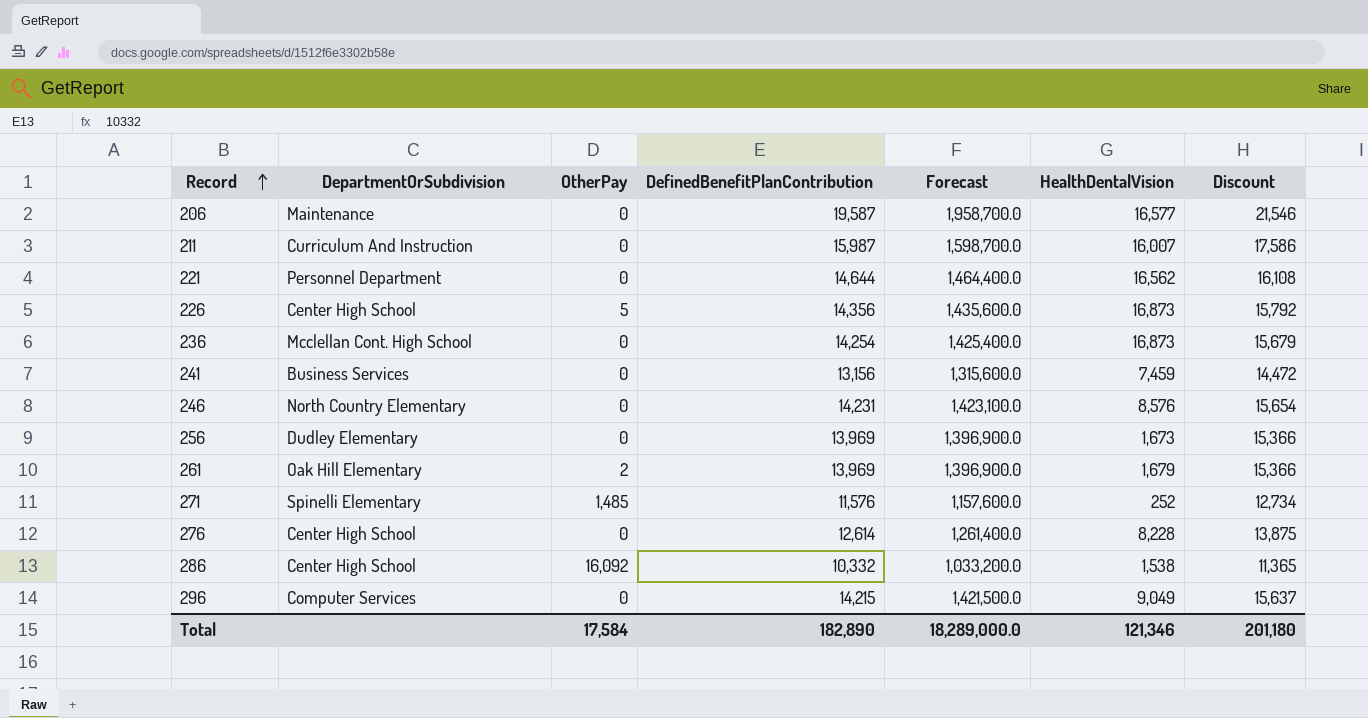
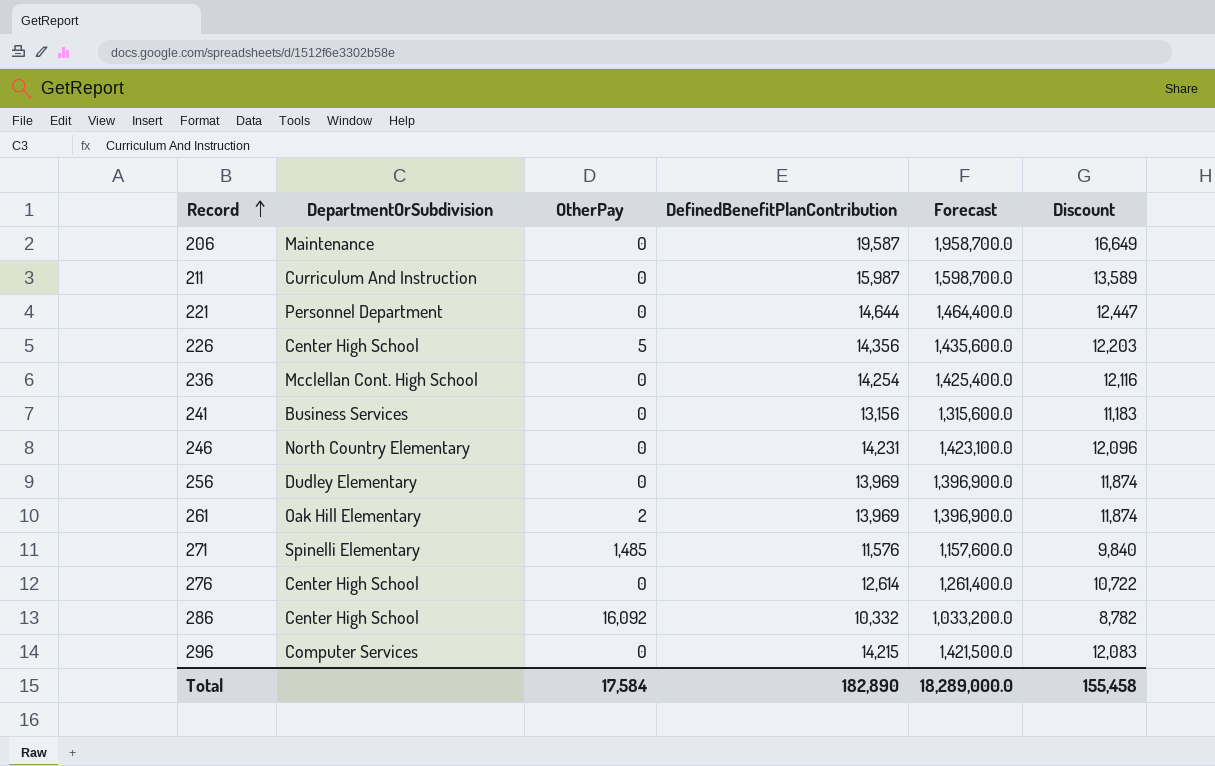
column HealthDentalVision | position: 6 -> none
column Discount | formula: [DefinedBenefitPlanContribution] * 1.1 -> [DefinedBenefitPlanContribution] * 0.85
Total | Discount: 201,180 -> 155,458

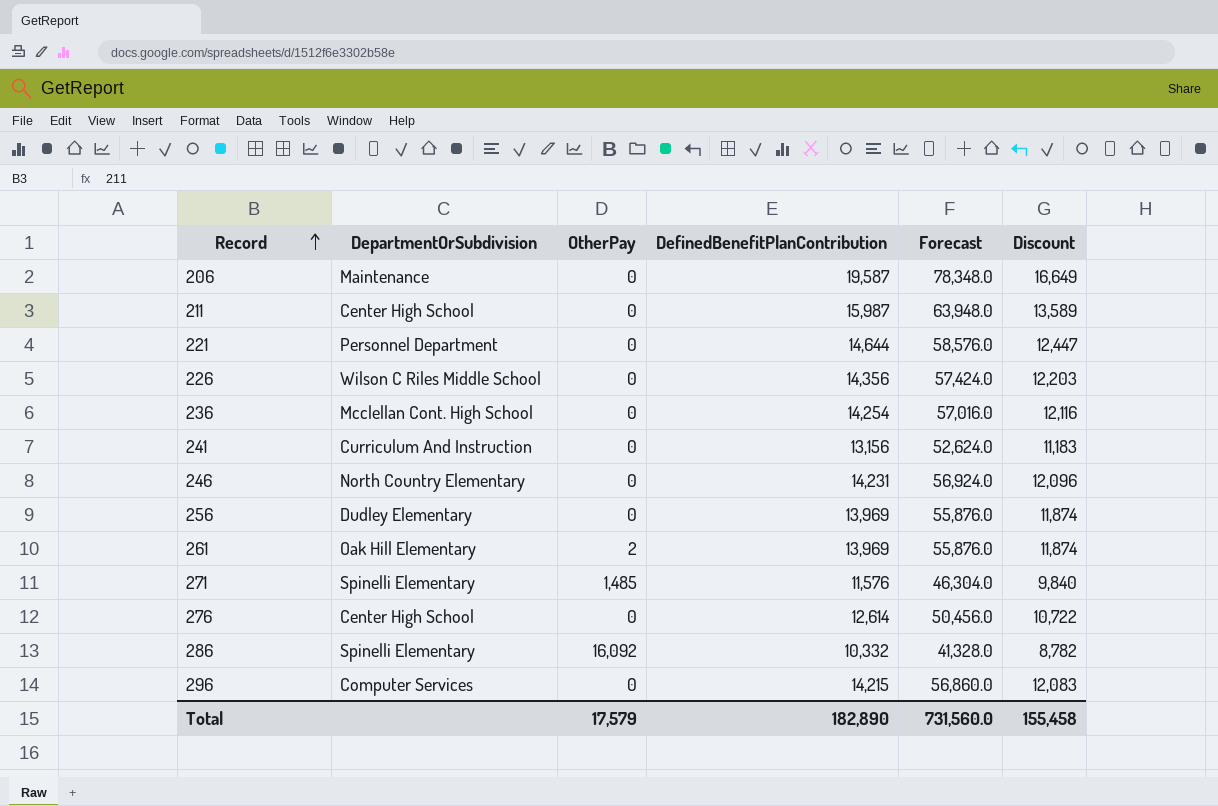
column Forecast | formula: [DefinedBenefitPlanContribution] * 100 -> [DefinedBenefitPlanContribution] * 4
211 | DepartmentOrSubdivision: Curriculum And Instruction -> Center High School
226 | DepartmentOrSubdivision: Center High School -> Wilson C Riles Middle School
226 | OtherPay: 5 -> 0
241 | DepartmentOrSubdivision: Business Services -> Curriculum And Instruction
286 | DepartmentOrSubdivision: Center High School -> Spinelli Elementary
Total | OtherPay: 17,584 -> 17,579
Total | Forecast: 18,289,000.0 -> 731,560.0

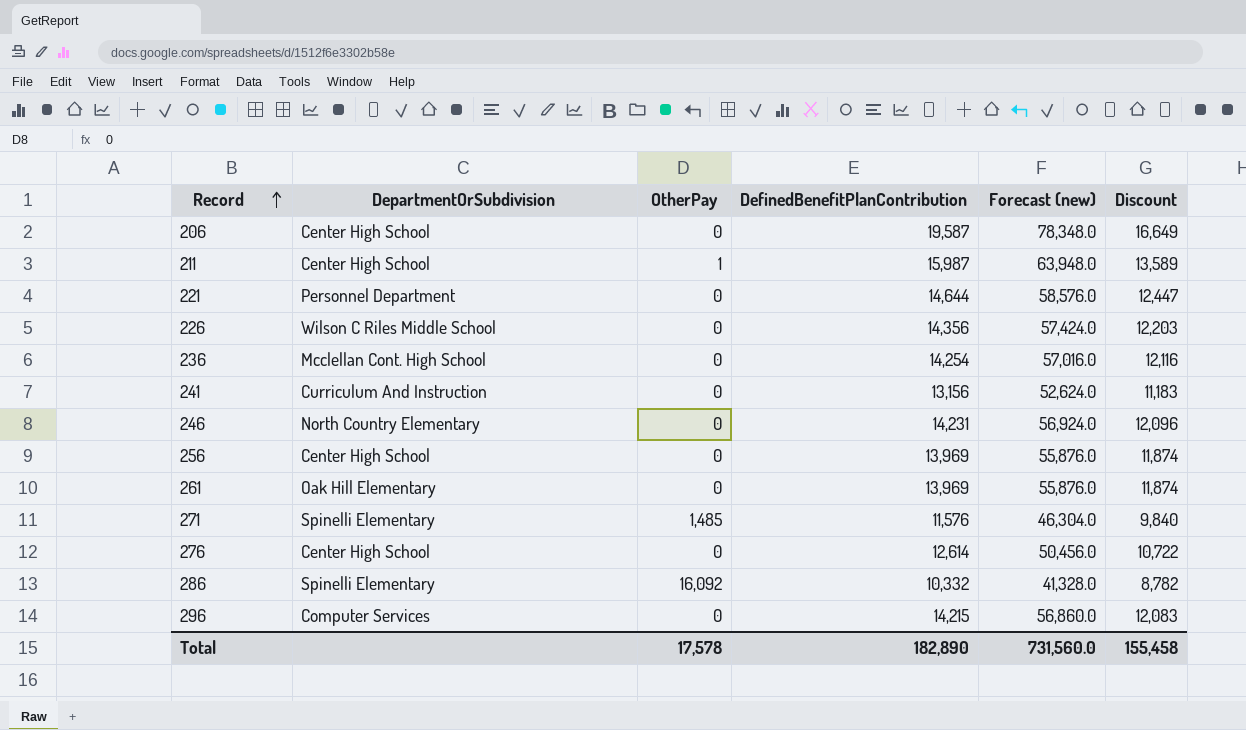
column name: Forecast -> Forecast (new)
206 | DepartmentOrSubdivision: Maintenance -> Center High School
211 | OtherPay: 0 -> 1
256 | DepartmentOrSubdivision: Dudley Elementary -> Center High School
261 | OtherPay: 2 -> 0
Total | OtherPay: 17,579 -> 17,578

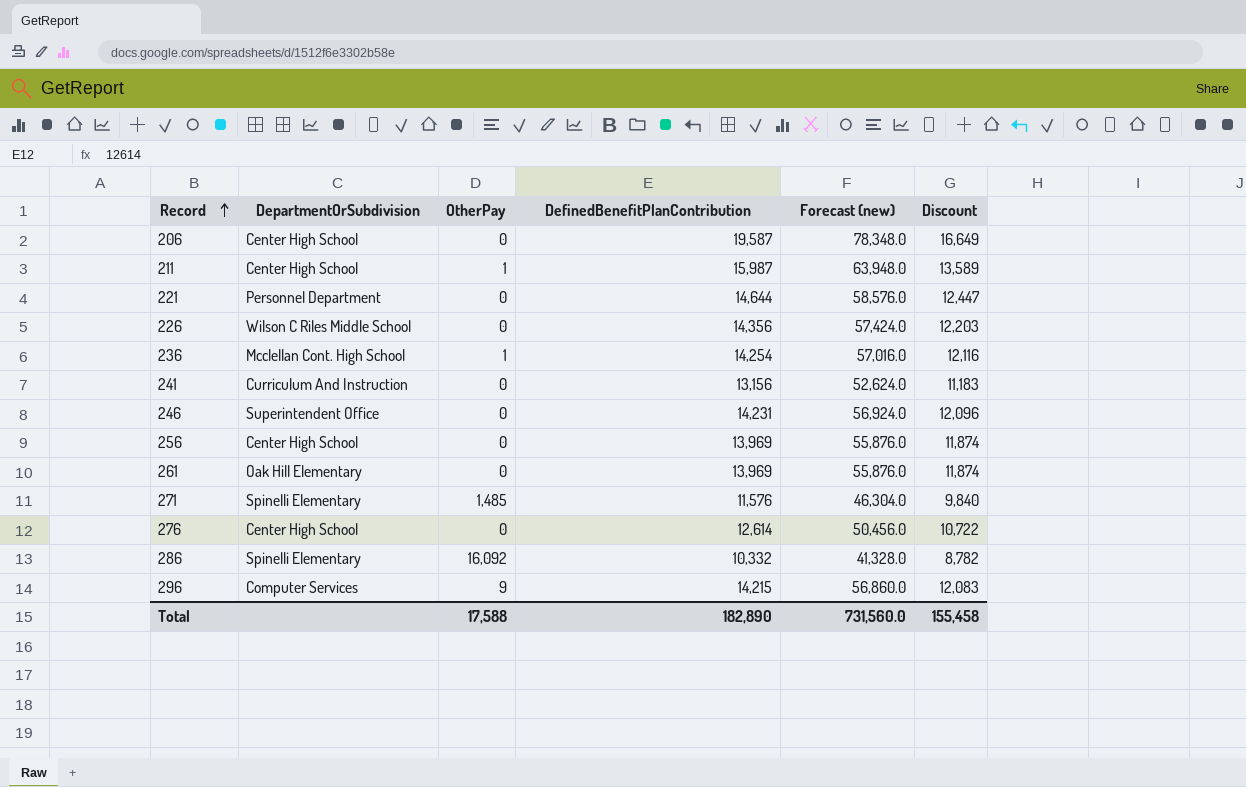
236 | OtherPay: 0 -> 1
246 | DepartmentOrSubdivision: North Country Elementary -> Superintendent Office
296 | OtherPay: 0 -> 9
Total | OtherPay: 17,578 -> 17,588

